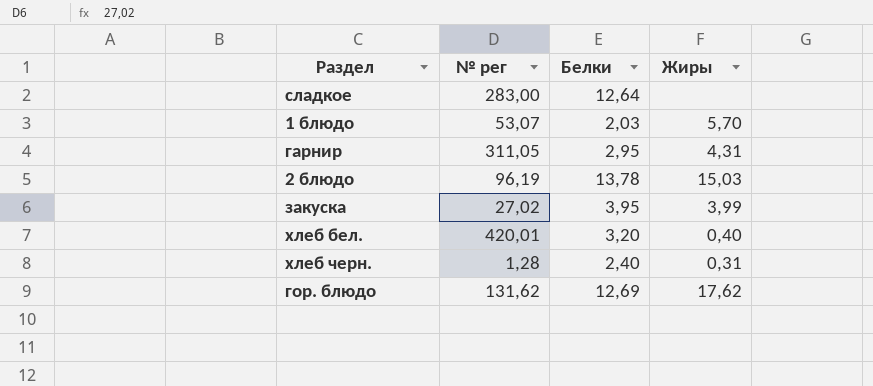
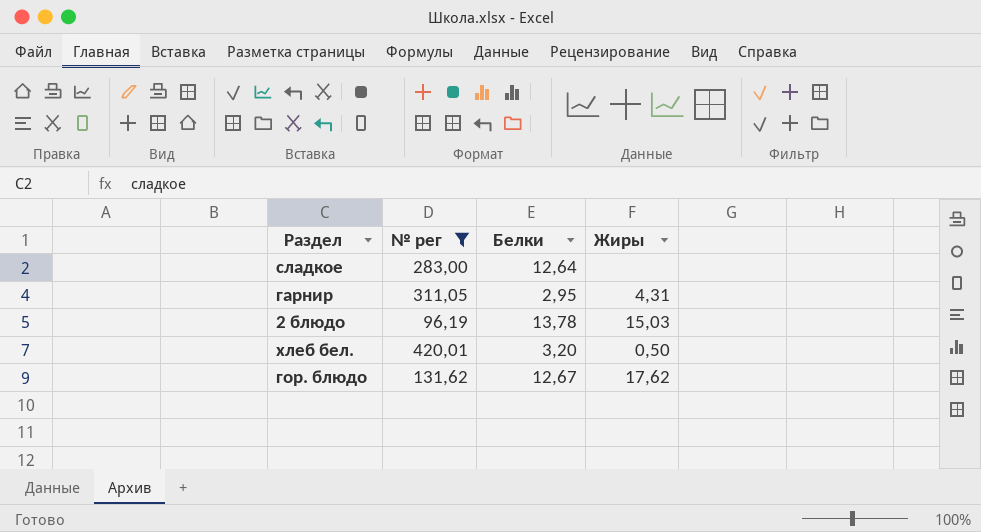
filter: none -> № рег >= 96,19
хлеб бел. | Жиры: 0,40 -> 0,50
гор. блюдо | Белки: 12,69 -> 12,67

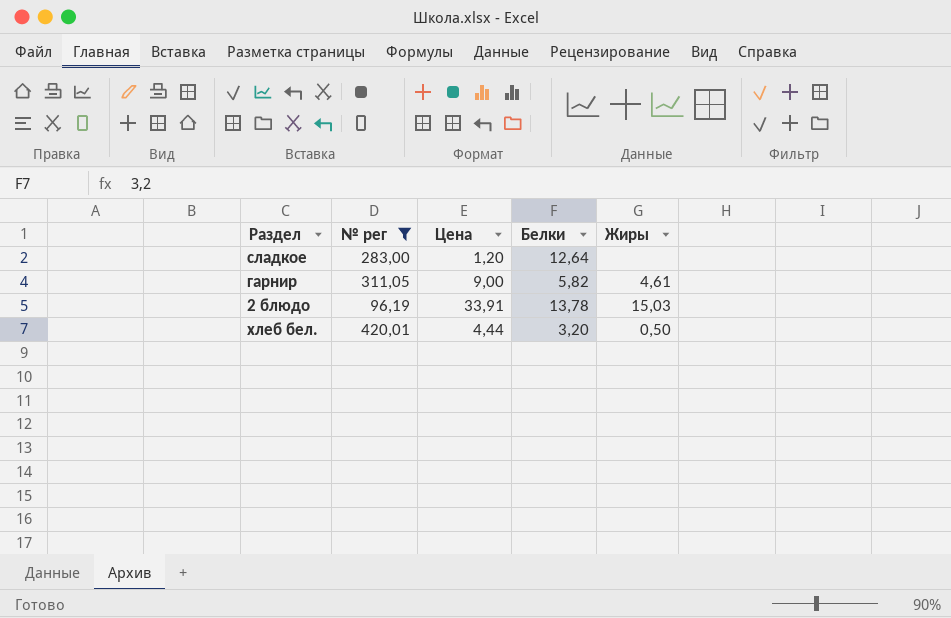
column Цена | position: none -> 3
row гор. блюдо: 131,62 | 12,67 | 17,62 -> none
гарнир | Белки: 2,95 -> 5,82
гарнир | Жиры: 4,31 -> 4,61

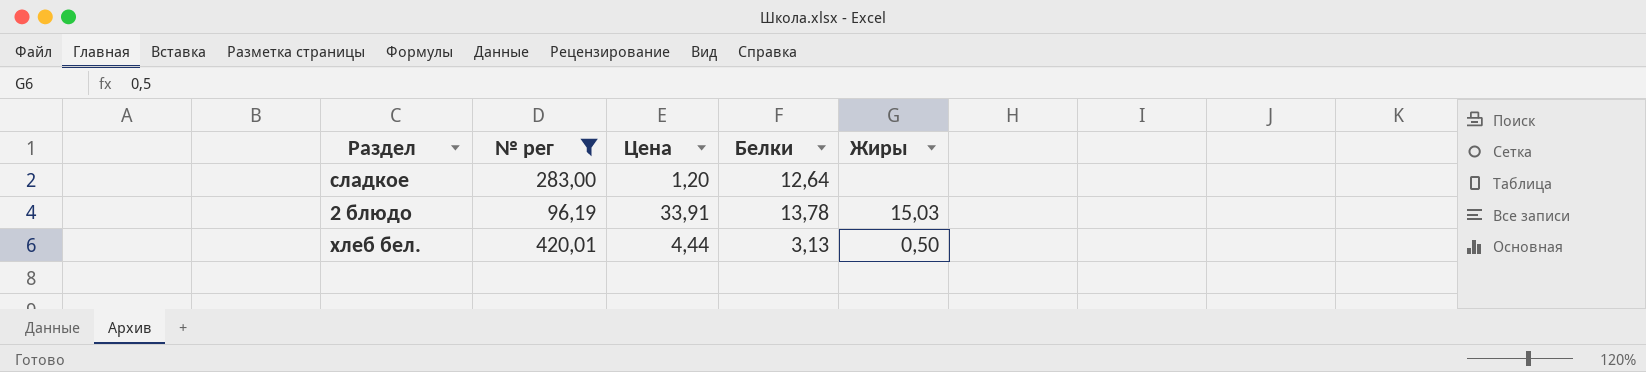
row гарнир: 311,05 | 9,00 | 5,82 | 4,61 -> none
хлеб бел. | Белки: 3,20 -> 3,13

